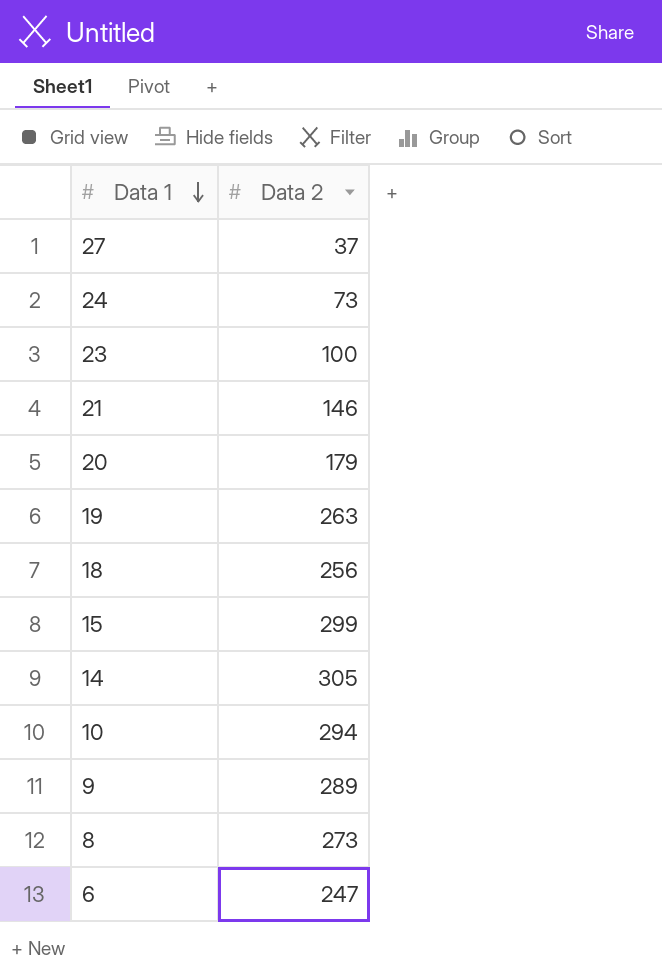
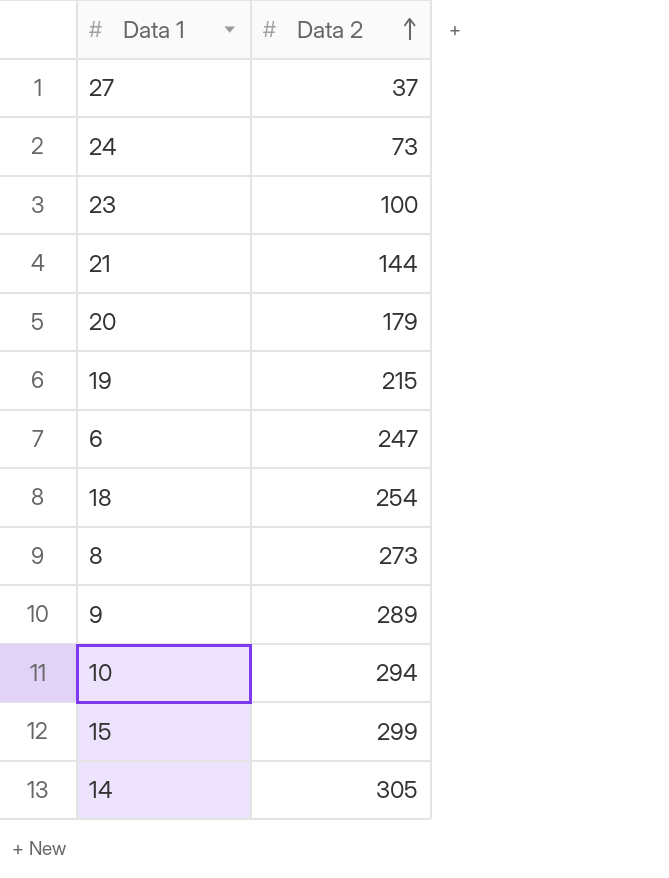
row order: Data 1 descending -> Data 2 ascending
21 | Data 2: 146 -> 144
19 | Data 2: 263 -> 215
18 | Data 2: 256 -> 254

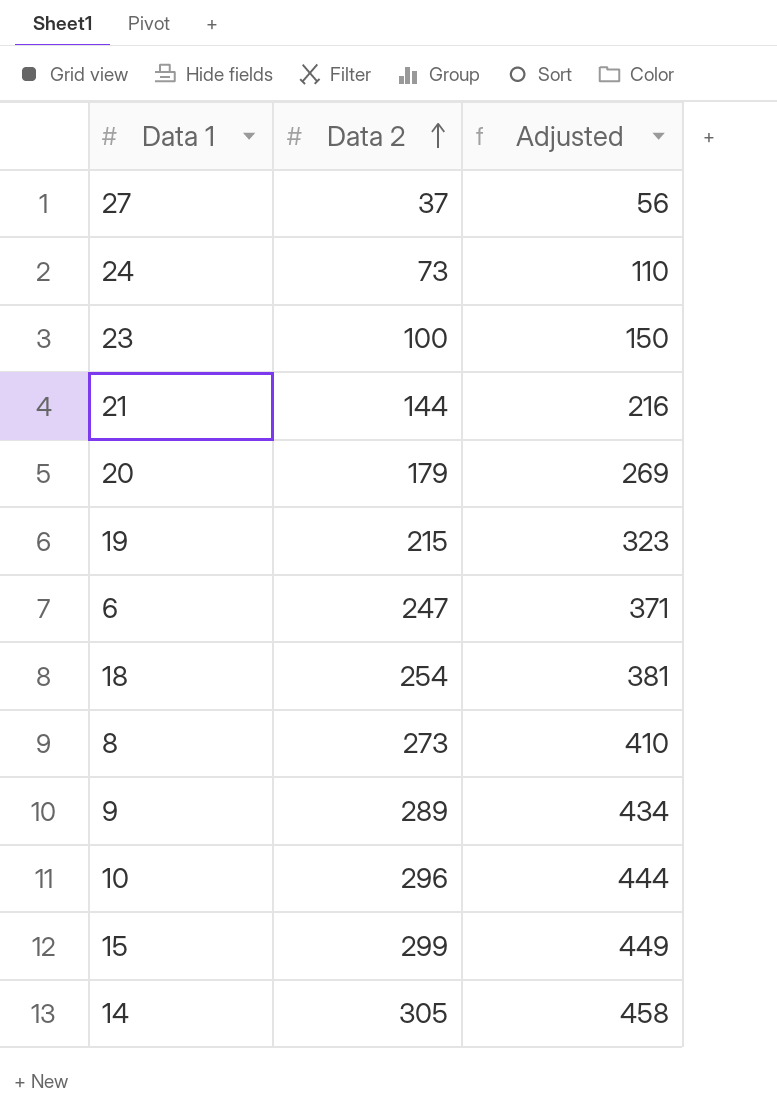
column Adjusted | formula: none -> [Data 2] * 1.5
10 | Data 2: 294 -> 296

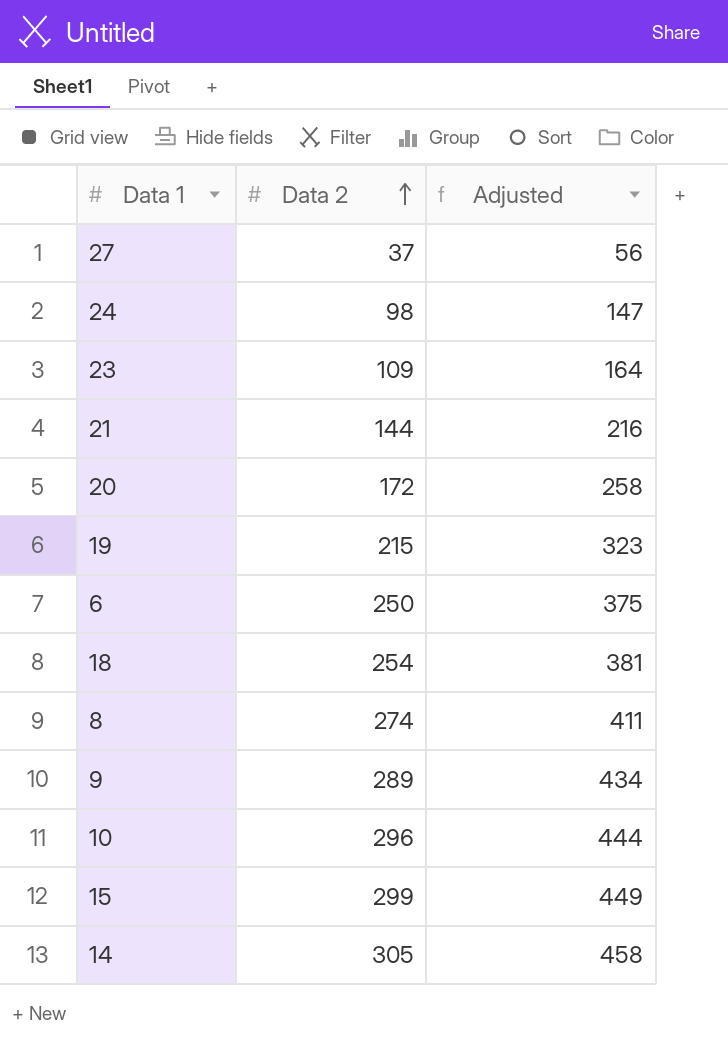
24 | Data 2: 73 -> 98
24 | Adjusted: 110 -> 147
23 | Data 2: 100 -> 109
23 | Adjusted: 150 -> 164
20 | Data 2: 179 -> 172
20 | Adjusted: 269 -> 258
6 | Data 2: 247 -> 250
6 | Adjusted: 371 -> 375
8 | Data 2: 273 -> 274
8 | Adjusted: 410 -> 411

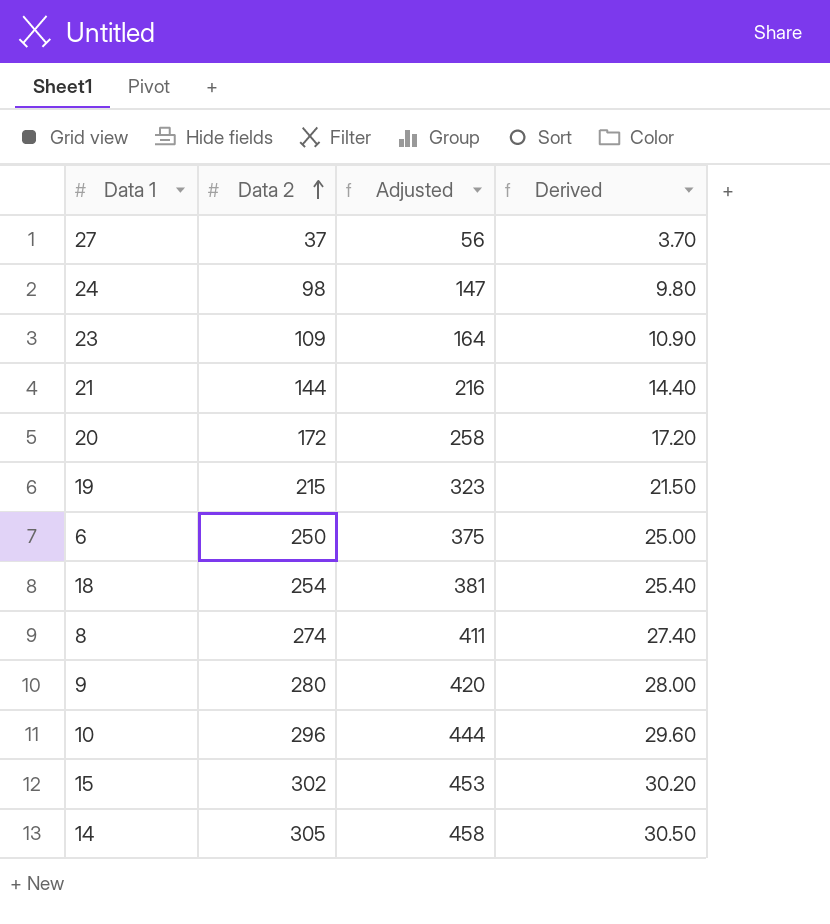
column Derived | formula: none -> [Data 2] * 0.1
9 | Data 2: 289 -> 280
9 | Adjusted: 434 -> 420
15 | Data 2: 299 -> 302
15 | Adjusted: 449 -> 453

